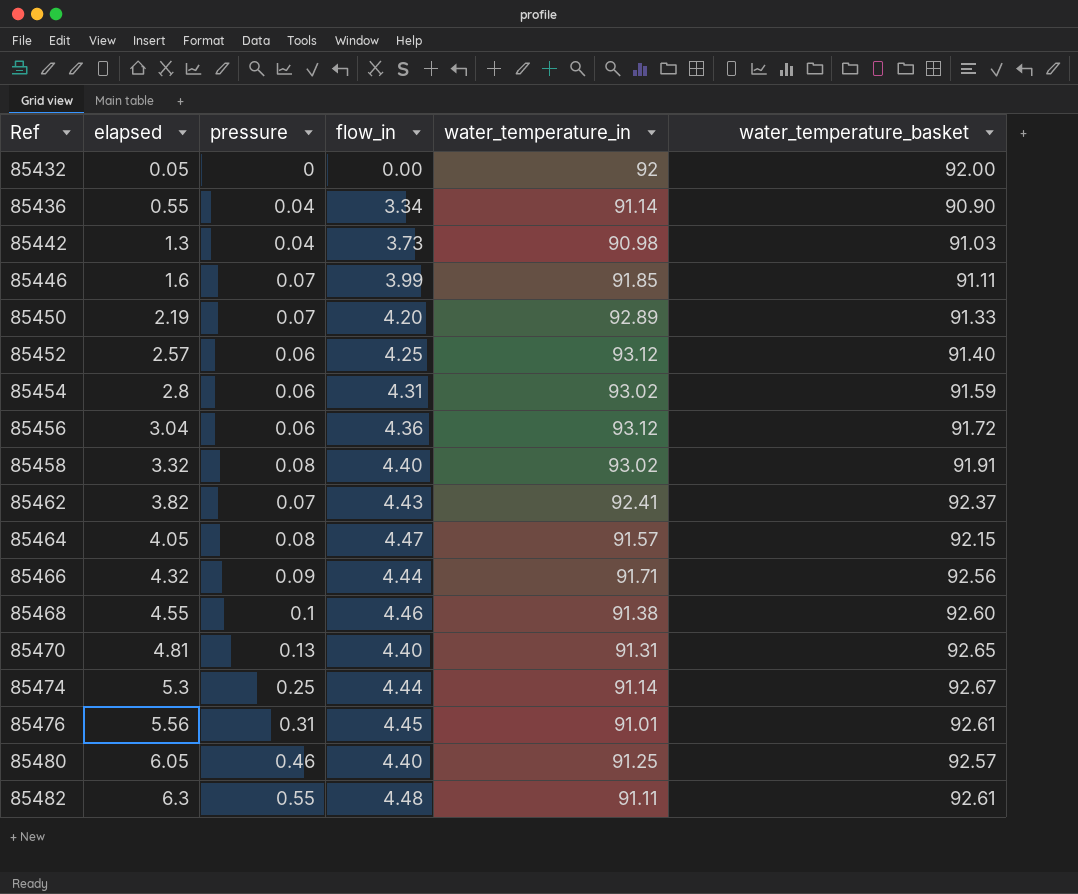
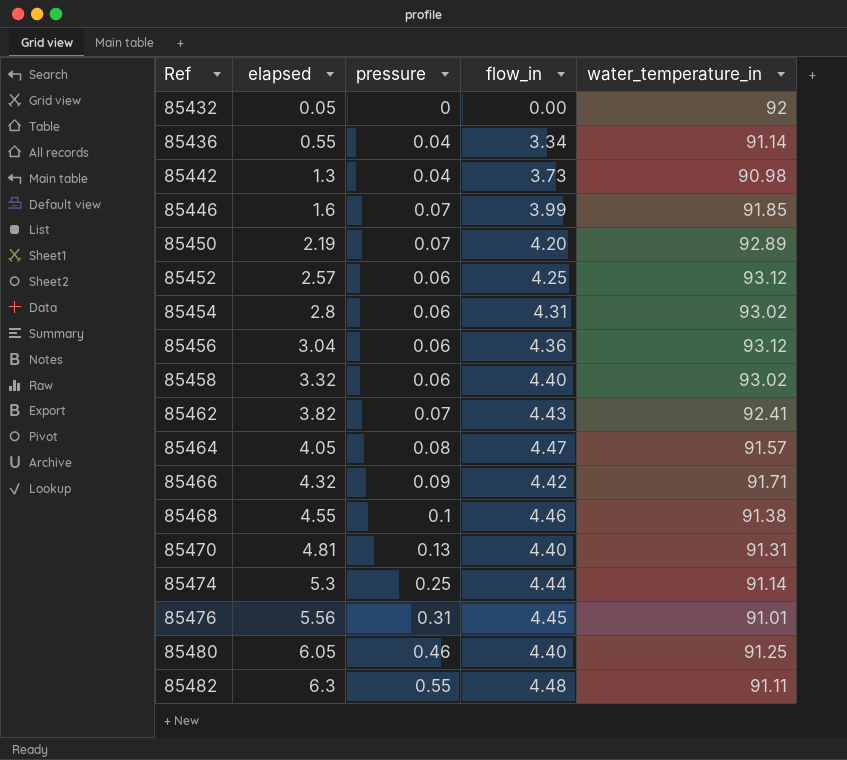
column water_temperature_basket | position: 6 -> none
85458 | pressure: 0.08 -> 0.06
85466 | flow_in: 4.44 -> 4.42

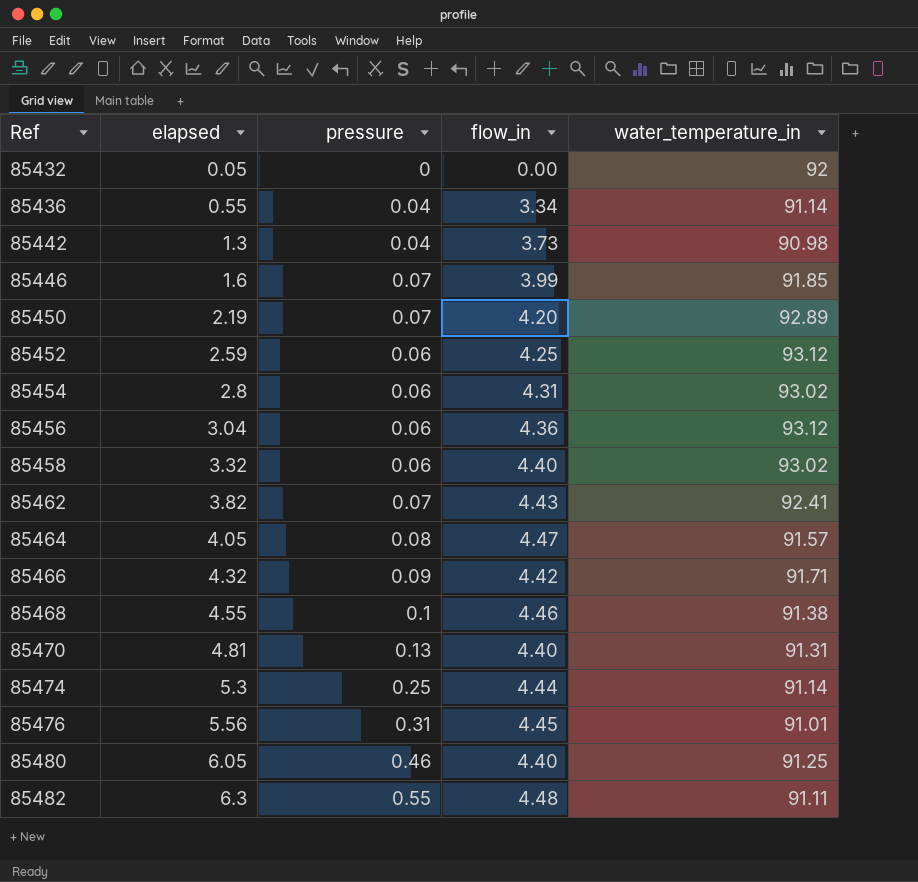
85452 | elapsed: 2.57 -> 2.59

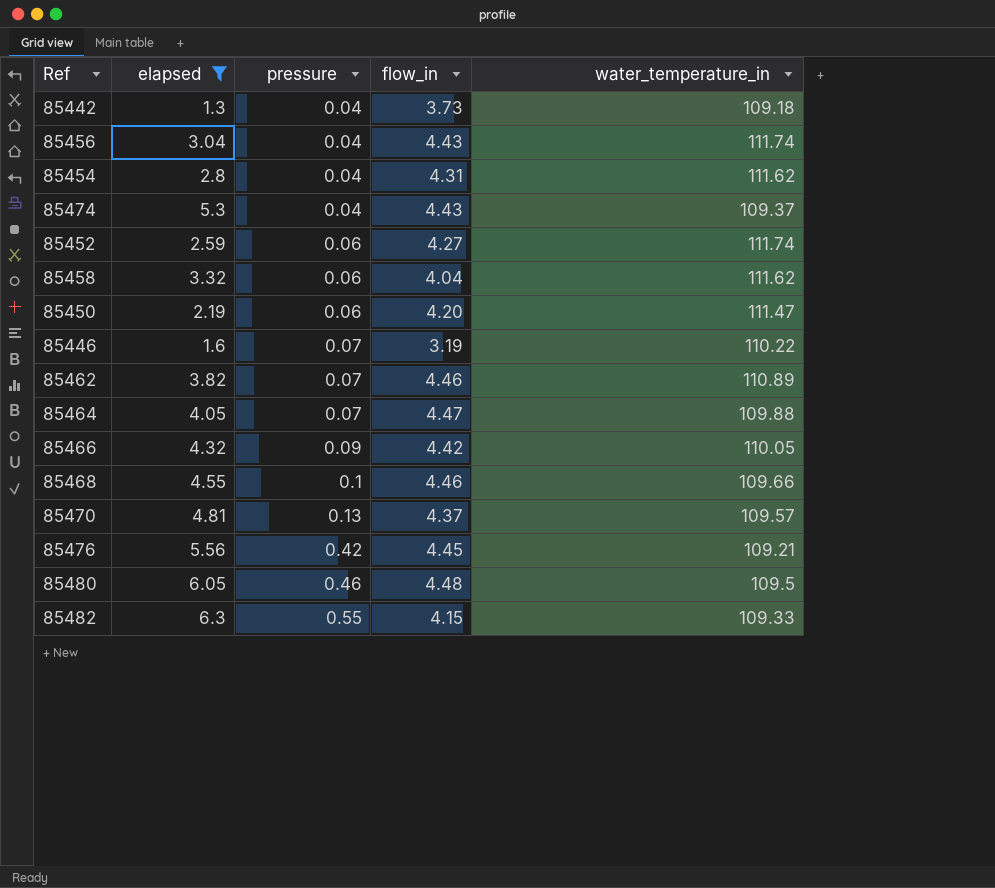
filter: none -> elapsed >= 1.3
row order: Ref ascending -> pressure ascending
85442 | water_temperature_in: 90.98 -> 109.18
85456 | pressure: 0.06 -> 0.04
85456 | flow_in: 4.36 -> 4.43
85456 | water_temperature_in: 93.12 -> 111.74
85454 | pressure: 0.06 -> 0.04
85454 | water_temperature_in: 93.02 -> 111.62
85474 | pressure: 0.25 -> 0.04
85474 | flow_in: 4.44 -> 4.43
85474 | water_temperature_in: 91.14 -> 109.37
85452 | flow_in: 4.25 -> 4.27
85452 | water_temperature_in: 93.12 -> 111.74
85458 | flow_in: 4.40 -> 4.04
85458 | water_temperature_in: 93.02 -> 111.62
85450 | pressure: 0.07 -> 0.06
85450 | water_temperature_in: 92.89 -> 111.47
85446 | flow_in: 3.99 -> 3.19
85446 | water_temperature_in: 91.85 -> 110.22
85462 | flow_in: 4.43 -> 4.46
85462 | water_temperature_in: 92.41 -> 110.89
85464 | pressure: 0.08 -> 0.07
85464 | water_temperature_in: 91.57 -> 109.88
85466 | water_temperature_in: 91.71 -> 110.05
85468 | water_temperature_in: 91.38 -> 109.66
85470 | flow_in: 4.40 -> 4.37
85470 | water_temperature_in: 91.31 -> 109.57
85476 | pressure: 0.31 -> 0.42
85476 | water_temperature_in: 91.01 -> 109.21
85480 | flow_in: 4.40 -> 4.48
85480 | water_temperature_in: 91.25 -> 109.5
85482 | flow_in: 4.48 -> 4.15
85482 | water_temperature_in: 91.11 -> 109.33

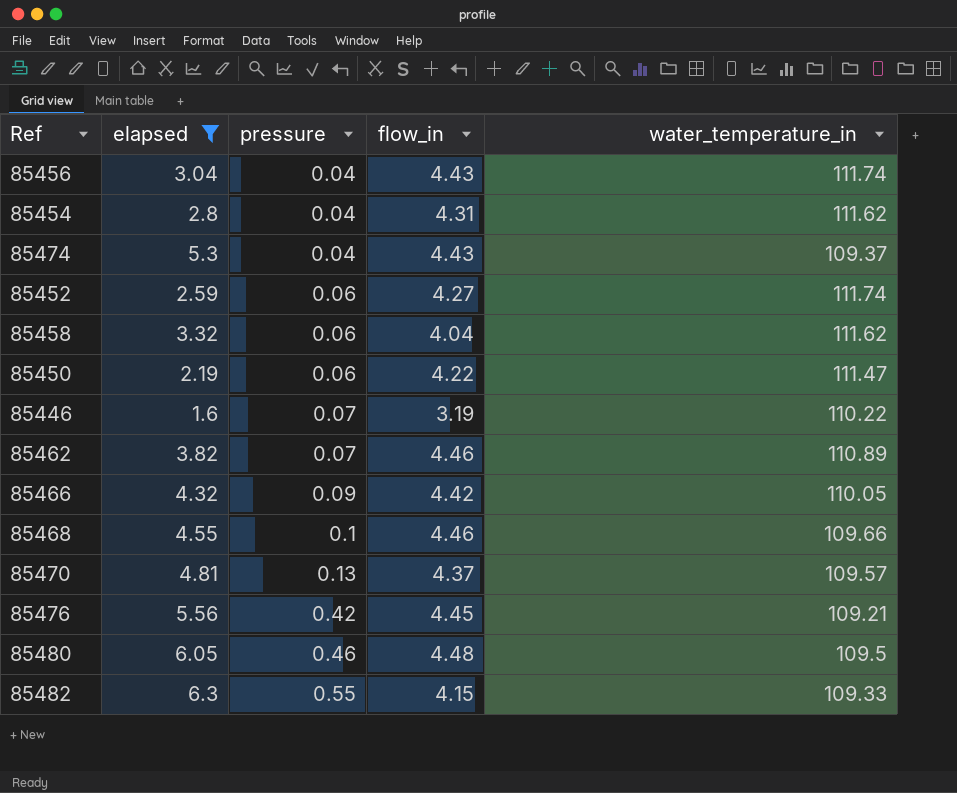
row 85442: 1.3 | 0.04 | 3.73 | 109.18 -> none
row 85464: 4.05 | 0.07 | 4.47 | 109.88 -> none
85450 | flow_in: 4.20 -> 4.22

